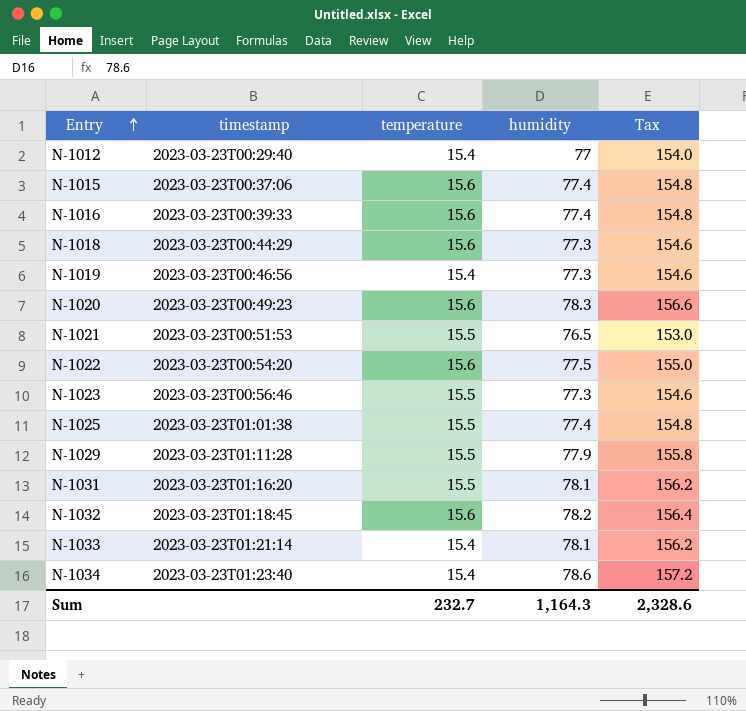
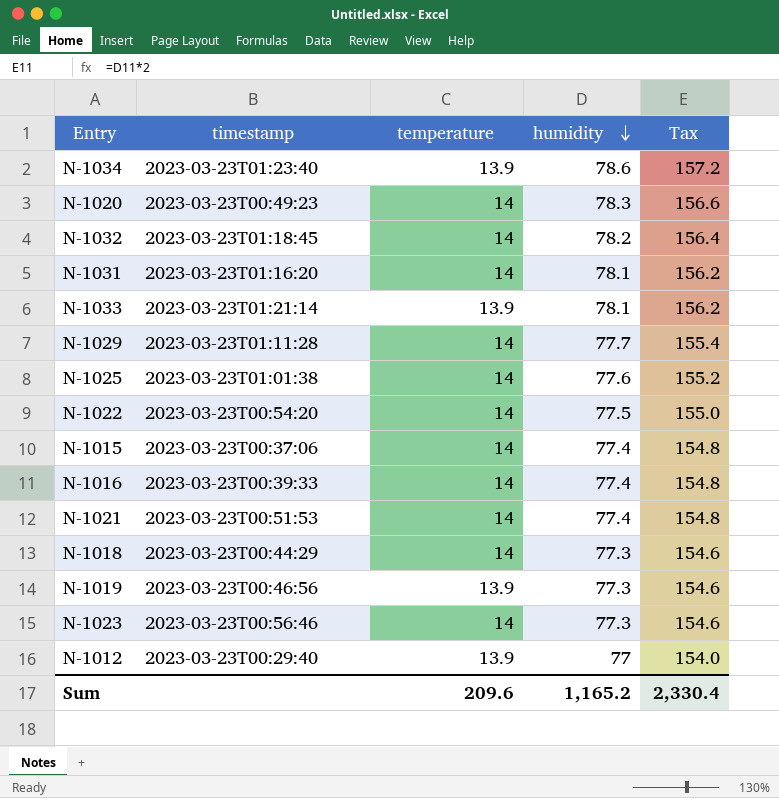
row order: Entry ascending -> humidity descending
N-1034 | temperature: 15.4 -> 13.9
N-1020 | temperature: 15.6 -> 14
N-1032 | temperature: 15.6 -> 14
N-1031 | temperature: 15.5 -> 14
N-1033 | temperature: 15.4 -> 13.9
N-1029 | temperature: 15.5 -> 14
N-1029 | humidity: 77.9 -> 77.7
N-1029 | Tax: 155.8 -> 155.4
N-1025 | temperature: 15.5 -> 14
N-1025 | humidity: 77.4 -> 77.6
N-1025 | Tax: 154.8 -> 155.2
N-1022 | temperature: 15.6 -> 14
N-1015 | temperature: 15.6 -> 14
N-1016 | temperature: 15.6 -> 14
N-1021 | temperature: 15.5 -> 14
N-1021 | humidity: 76.5 -> 77.4
N-1021 | Tax: 153.0 -> 154.8
N-1018 | temperature: 15.6 -> 14
N-1019 | temperature: 15.4 -> 13.9
N-1023 | temperature: 15.5 -> 14
N-1012 | temperature: 15.4 -> 13.9
Sum | temperature: 232.7 -> 209.6
Sum | humidity: 1,164.3 -> 1,165.2
Sum | Tax: 2,328.6 -> 2,330.4

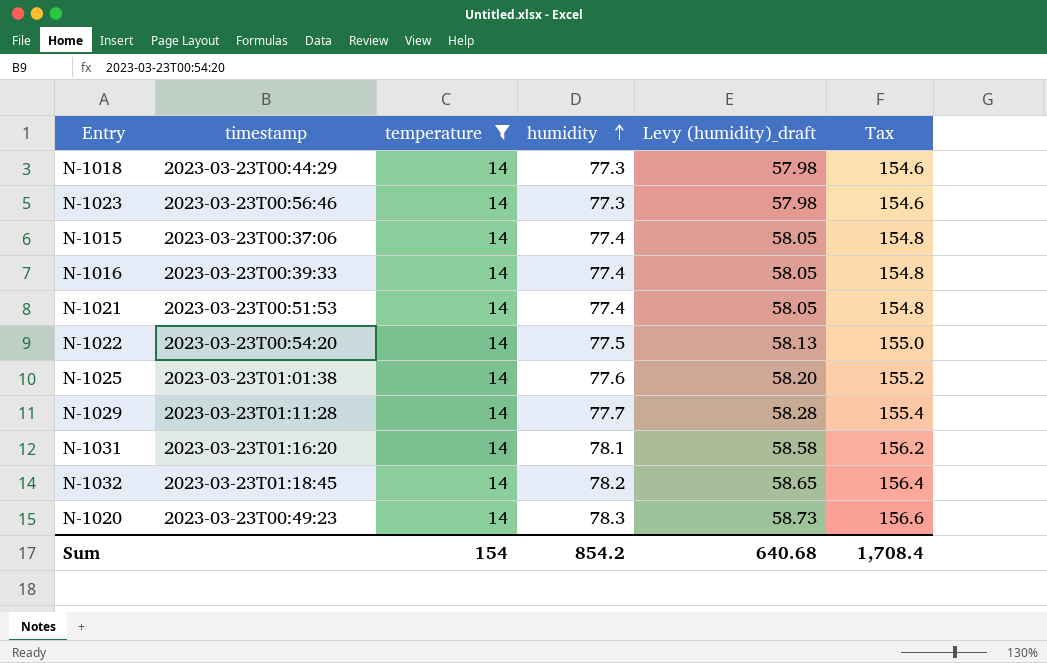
filter: none -> temperature = 14
row order: humidity descending -> humidity ascending
column Levy (humidity)_draft | formula: none -> [humidity] * 0.75
Sum | temperature: 209.6 -> 154
Sum | humidity: 1,165.2 -> 854.2
Sum | Tax: 2,330.4 -> 1,708.4

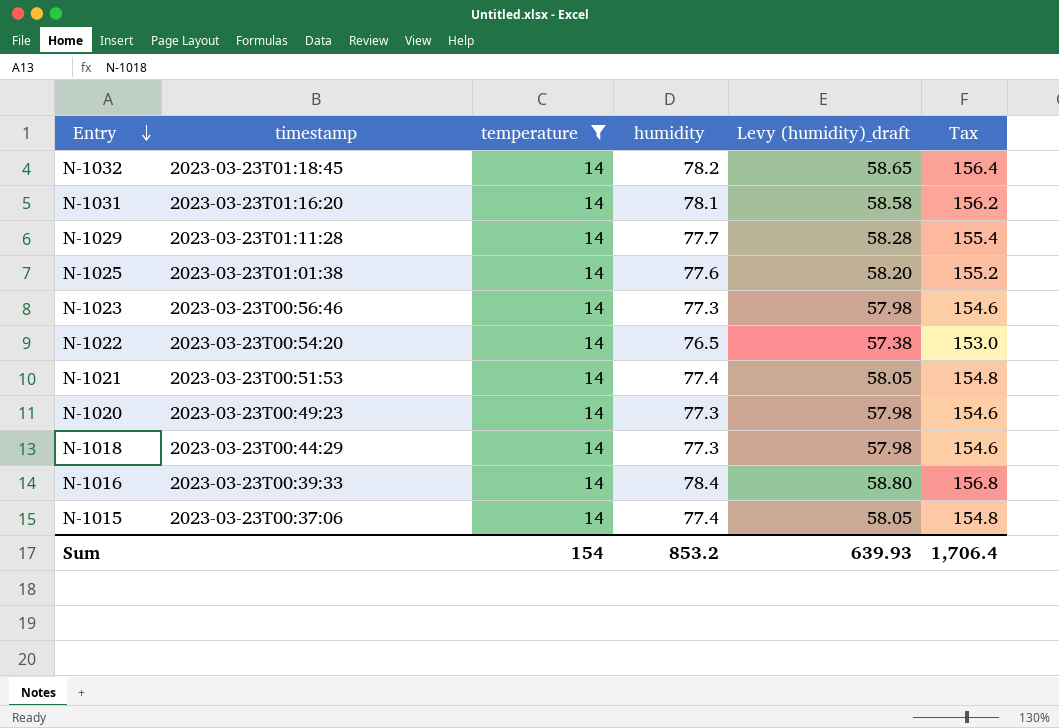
row order: humidity ascending -> Entry descending
N-1022 | humidity: 77.5 -> 76.5
N-1022 | Levy (humidity)_draft: 58.13 -> 57.38
N-1022 | Tax: 155.0 -> 153.0
N-1020 | humidity: 78.3 -> 77.3
N-1020 | Levy (humidity)_draft: 58.73 -> 57.98
N-1020 | Tax: 156.6 -> 154.6
N-1016 | humidity: 77.4 -> 78.4
N-1016 | Levy (humidity)_draft: 58.05 -> 58.80
N-1016 | Tax: 154.8 -> 156.8
Sum | humidity: 854.2 -> 853.2
Sum | Levy (humidity)_draft: 640.68 -> 639.93
Sum | Tax: 1,708.4 -> 1,706.4

